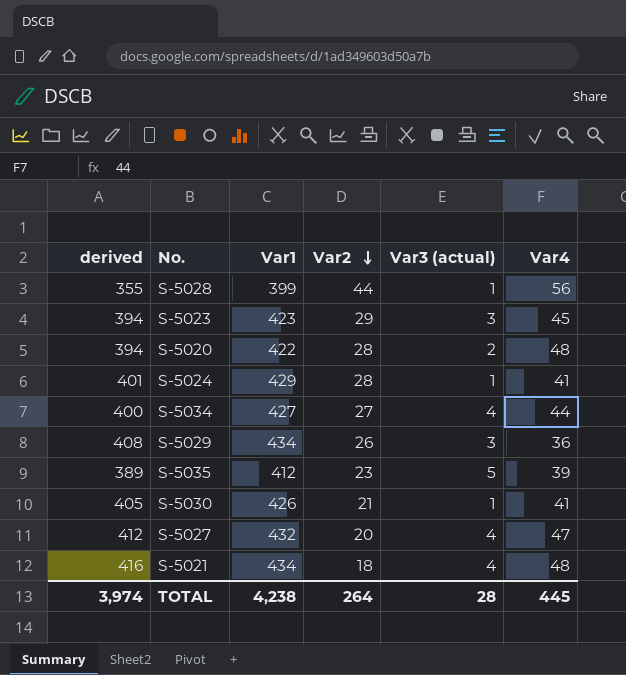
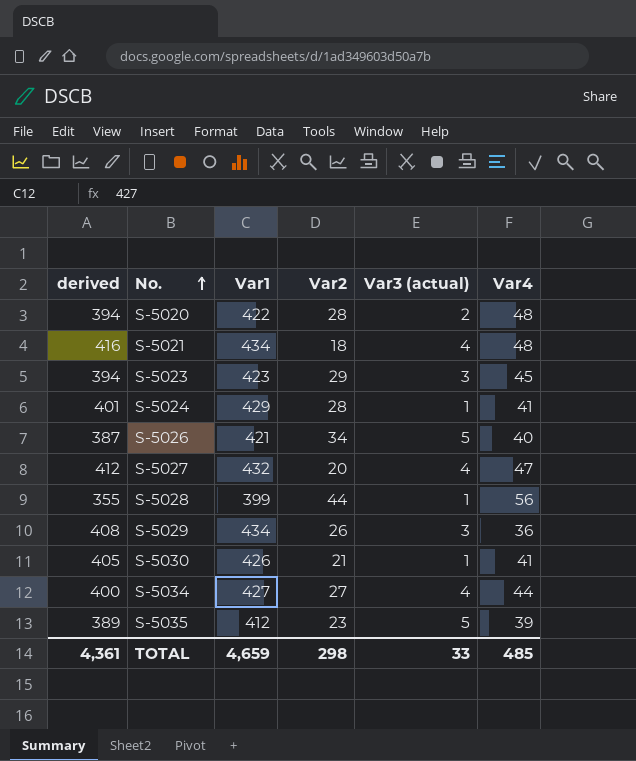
row order: Var2 descending -> No. ascending
row S-5026: none -> 387 | 421 | 34 | 5 | 40
TOTAL | derived: 3,974 -> 4,361
TOTAL | Var1: 4,238 -> 4,659
TOTAL | Var2: 264 -> 298
TOTAL | Var3 (actual): 28 -> 33
TOTAL | Var4: 445 -> 485

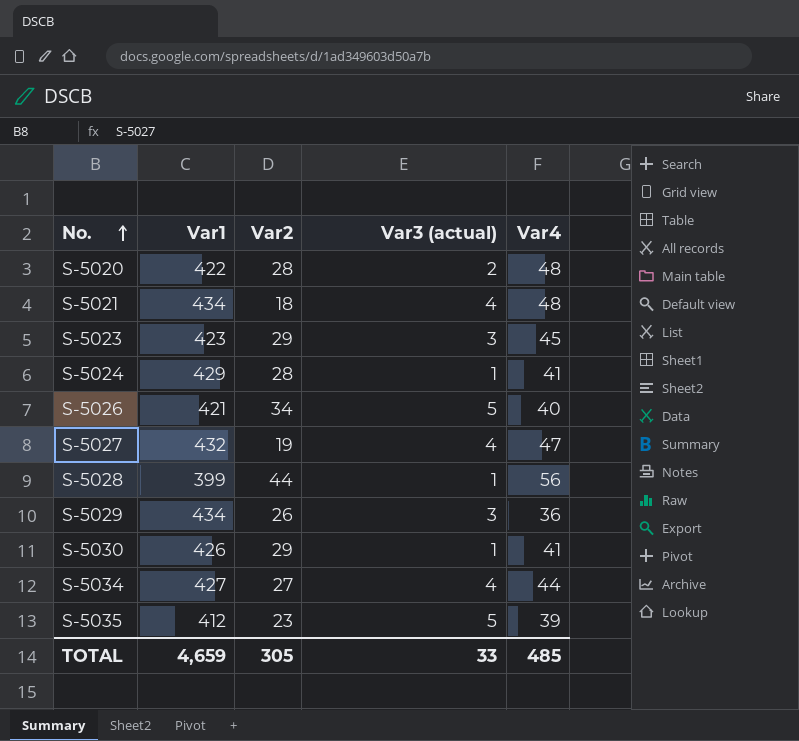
column derived | formula: [Var1] - [Var2] -> none
S-5027 | Var2: 20 -> 19
S-5030 | Var2: 21 -> 29
TOTAL | Var2: 298 -> 305

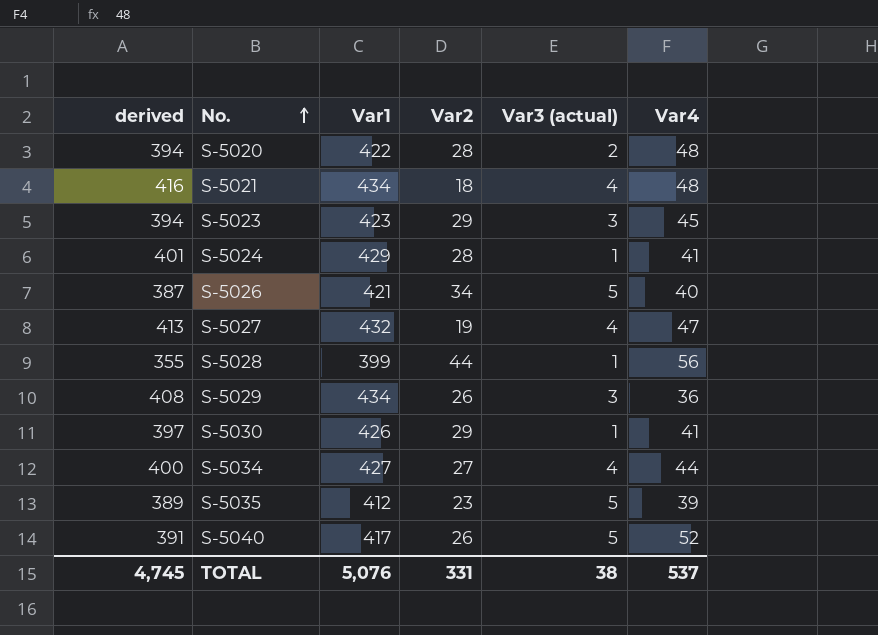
column derived | formula: none -> [Var1] - [Var2]
row S-5040: none -> 391 | 417 | 26 | 5 | 52
TOTAL | Var1: 4,659 -> 5,076
TOTAL | Var2: 305 -> 331
TOTAL | Var3 (actual): 33 -> 38
TOTAL | Var4: 485 -> 537

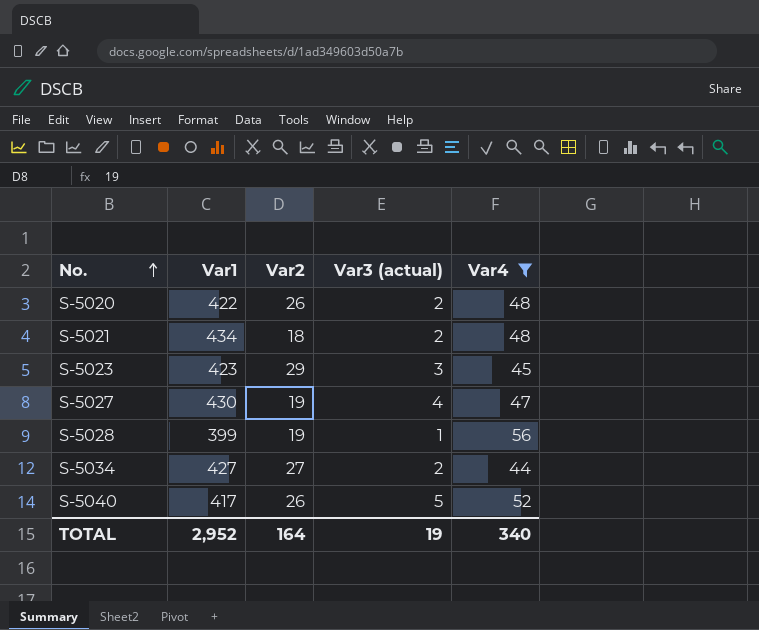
filter: none -> Var4 >= 44
column derived | formula: [Var1] - [Var2] -> none
S-5020 | Var2: 28 -> 26
S-5021 | Var3 (actual): 4 -> 2
S-5027 | Var1: 432 -> 430
S-5028 | Var2: 44 -> 19
S-5034 | Var3 (actual): 4 -> 2
TOTAL | Var1: 5,076 -> 2,952
TOTAL | Var2: 331 -> 164
TOTAL | Var3 (actual): 38 -> 19
TOTAL | Var4: 537 -> 340

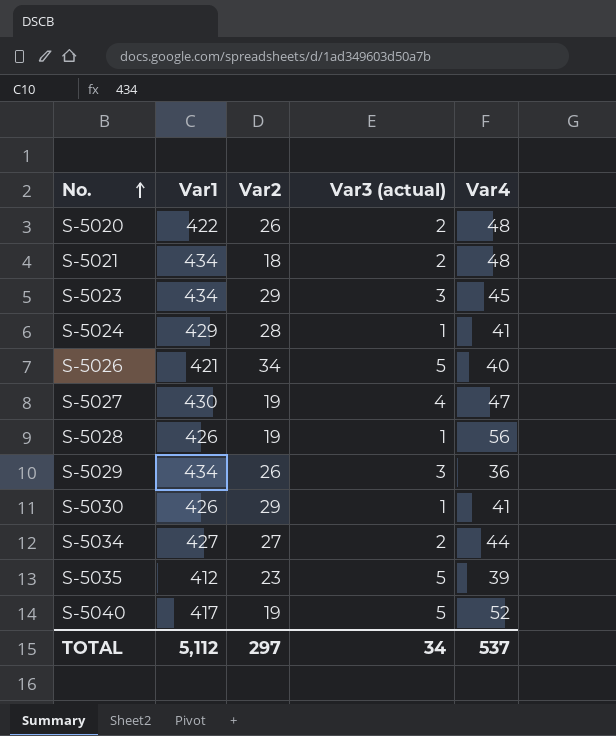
filter: Var4 >= 44 -> none
S-5023 | Var1: 423 -> 434
S-5028 | Var1: 399 -> 426
S-5040 | Var2: 26 -> 19
TOTAL | Var1: 2,952 -> 5,112
TOTAL | Var2: 164 -> 297
TOTAL | Var3 (actual): 19 -> 34
TOTAL | Var4: 340 -> 537

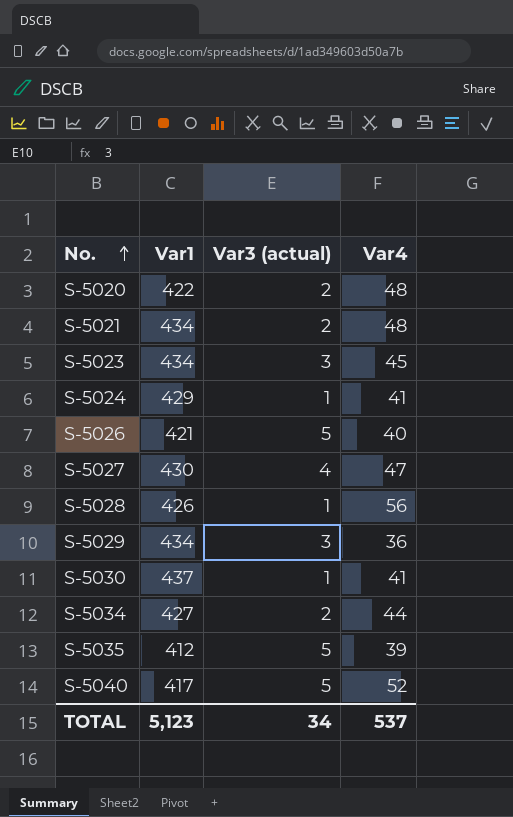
column Var2 | position: 3 -> none
S-5030 | Var1: 426 -> 437
TOTAL | Var1: 5,112 -> 5,123

